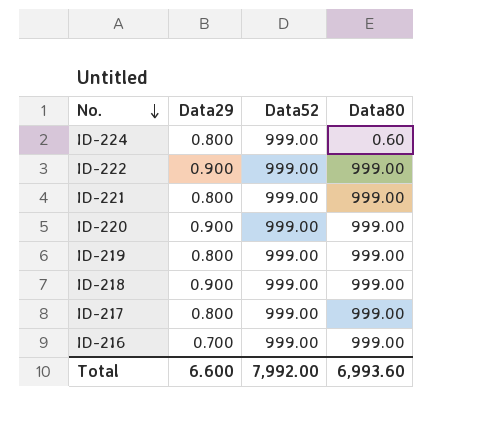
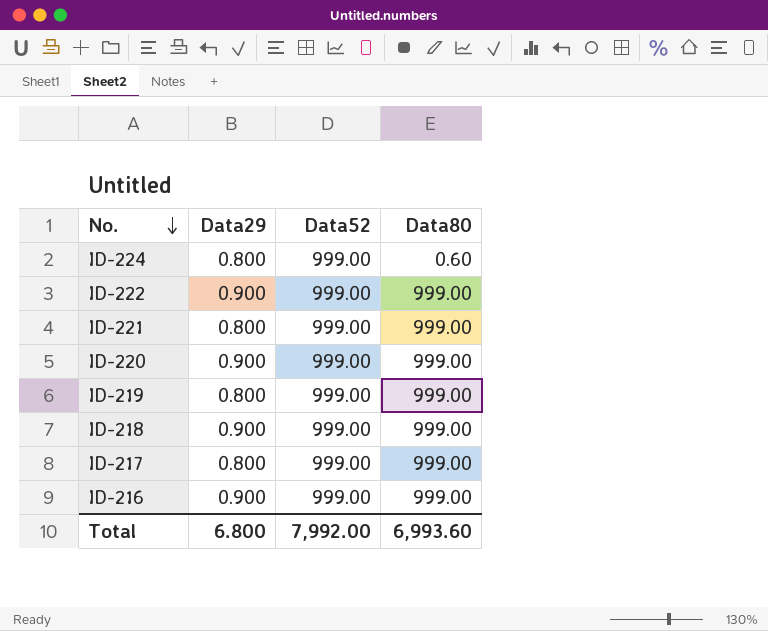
ID-216 | Data29: 0.700 -> 0.900
Total | Data29: 6.600 -> 6.800

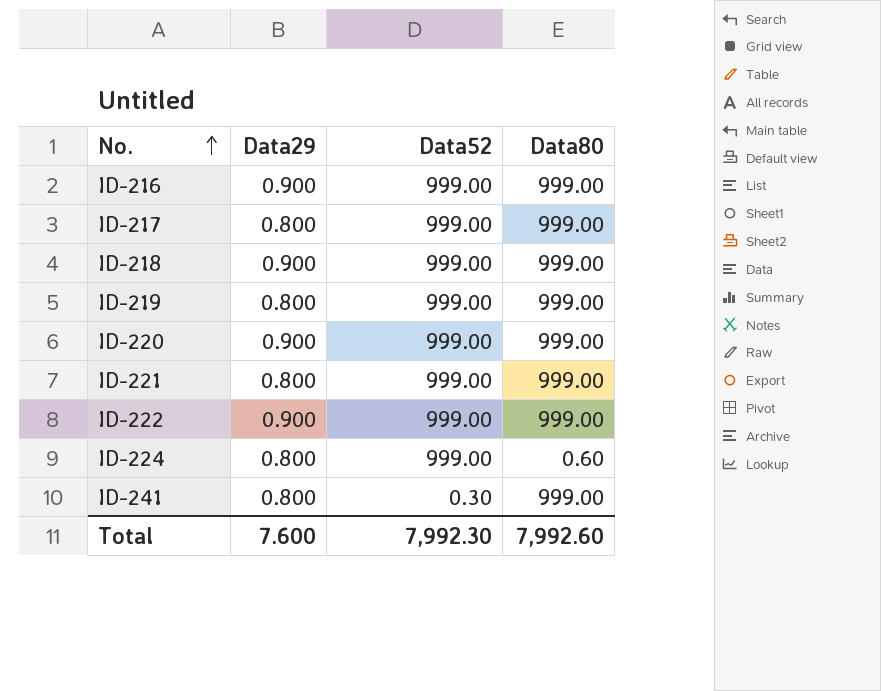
row order: No. descending -> No. ascending
row ID-241: none -> 0.800 | 0.30 | 999.00
Total | Data29: 6.800 -> 7.600
Total | Data52: 7,992.00 -> 7,992.30
Total | Data80: 6,993.60 -> 7,992.60

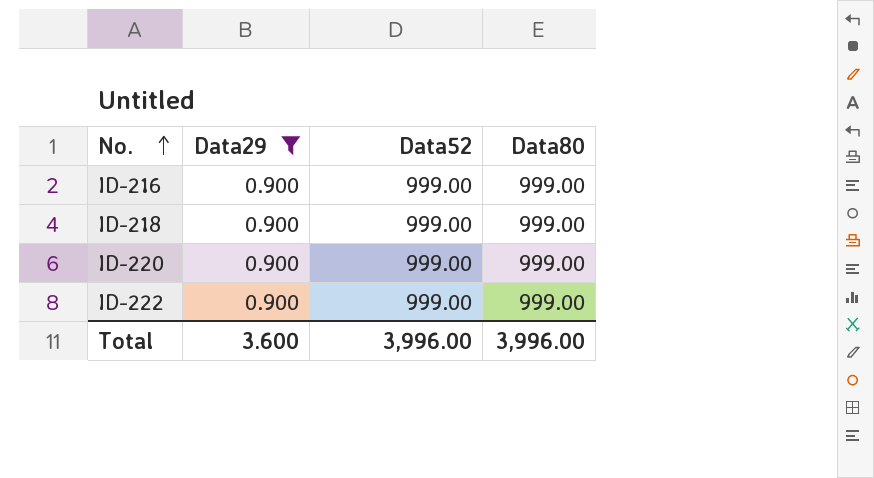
filter: none -> Data29 = 0.900
Total | Data29: 7.600 -> 3.600
Total | Data52: 7,992.30 -> 3,996.00
Total | Data80: 7,992.60 -> 3,996.00

